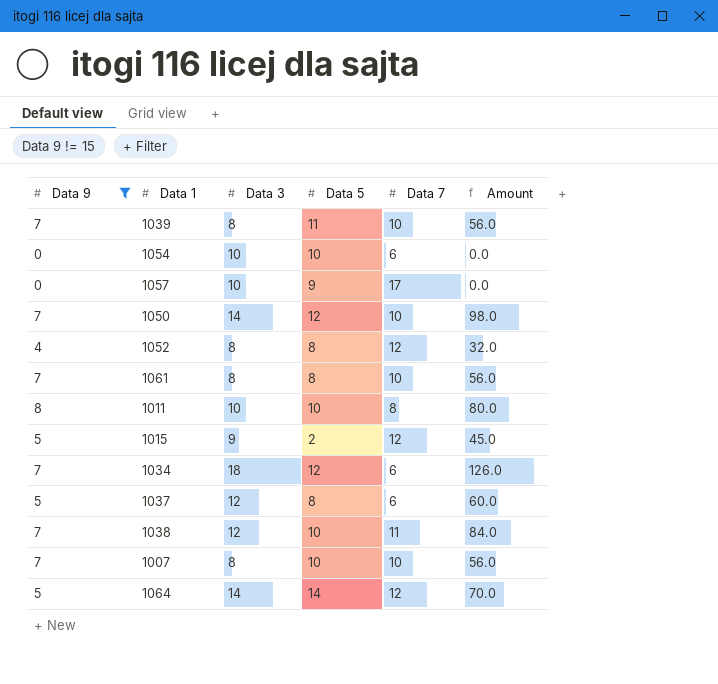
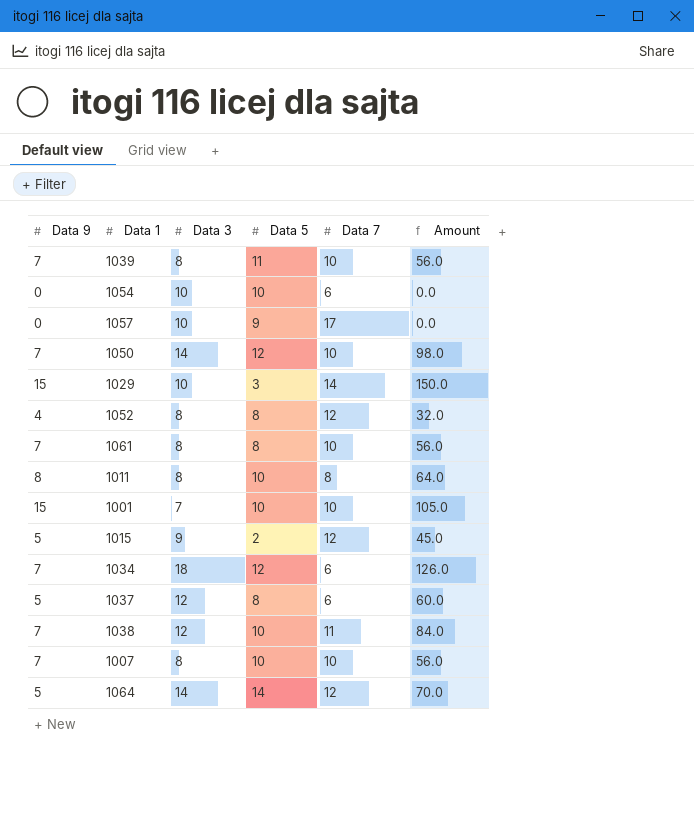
filter: Data 9 != 15 -> none
1011 | Data 3: 10 -> 8
1011 | Amount: 80.0 -> 64.0

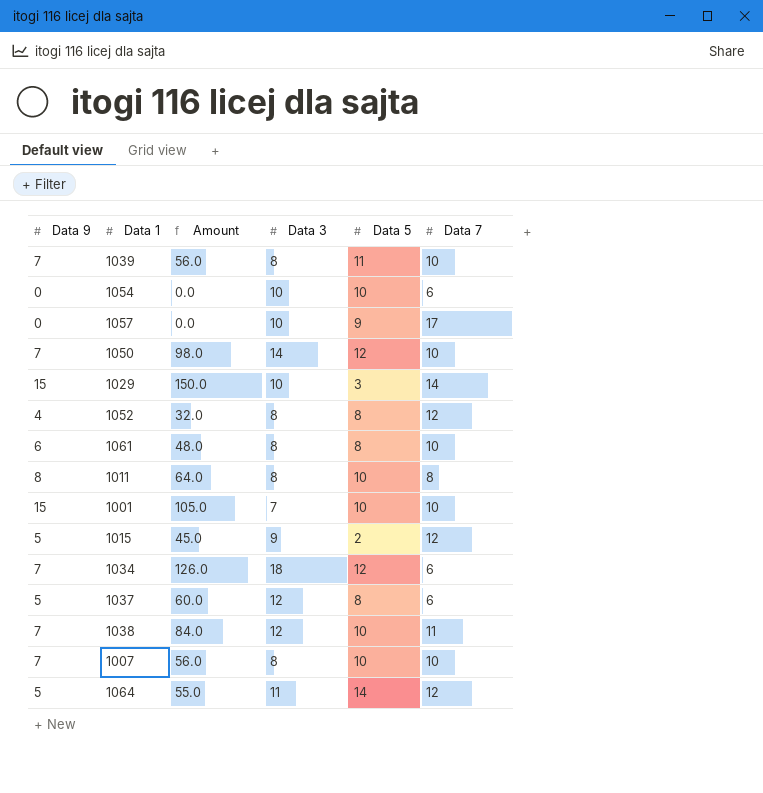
column Amount | position: 6 -> 3
1061 | Data 9: 7 -> 6
1061 | Amount: 56.0 -> 48.0
1064 | Amount: 70.0 -> 55.0
1064 | Data 3: 14 -> 11

